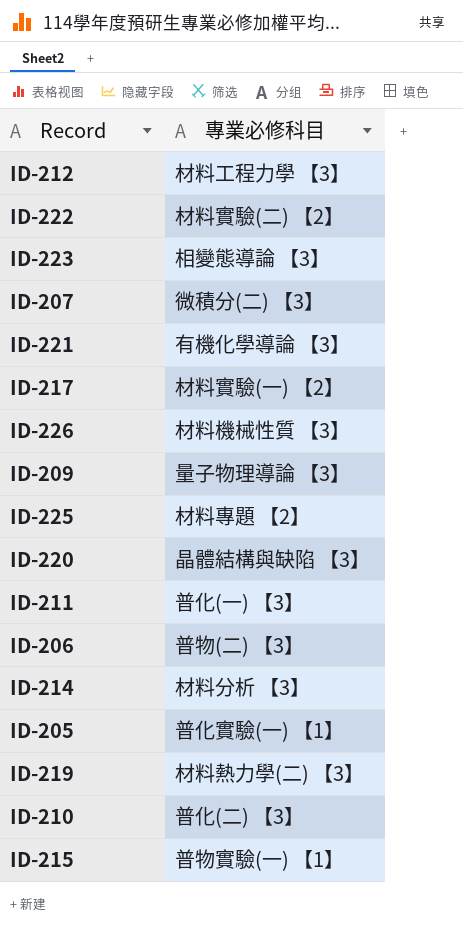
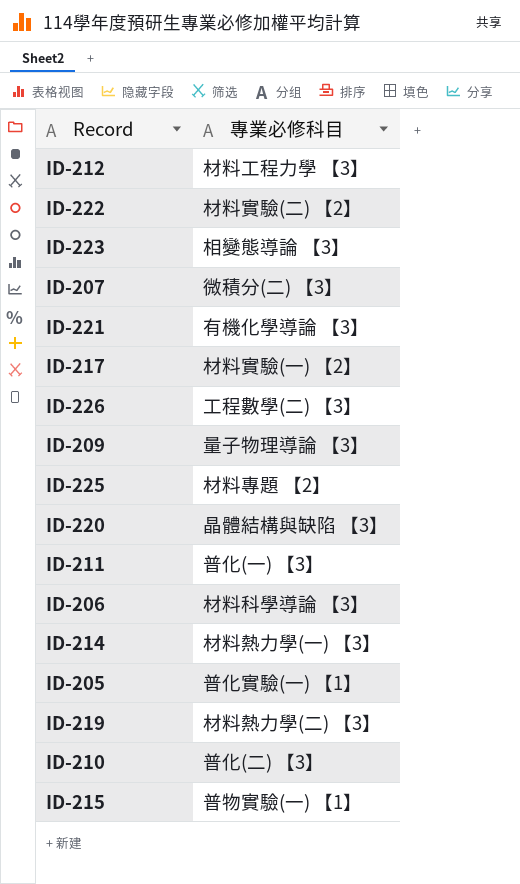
ID-226 | 專業必修科目: 材料機械性質 【3】 -> 工程數學(二) 【3】
ID-206 | 專業必修科目: 普物(二) 【3】 -> 材料科學導論 【3】
ID-214 | 專業必修科目: 材料分析 【3】 -> 材料熱力學(一) 【3】

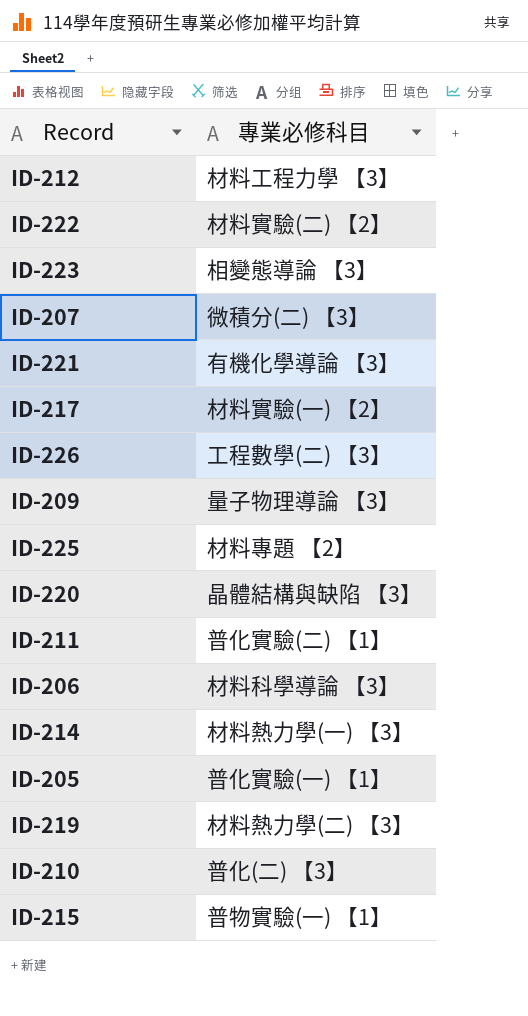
ID-211 | 專業必修科目: 普化(一) 【3】 -> 普化實驗(二) 【1】

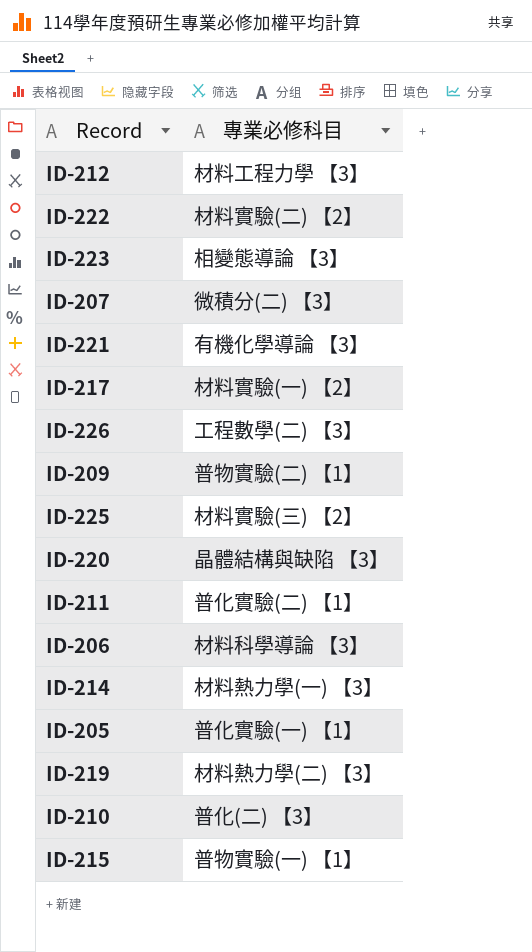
ID-209 | 專業必修科目: 量子物理導論 【3】 -> 普物實驗(二) 【1】
ID-225 | 專業必修科目: 材料專題 【2】 -> 材料實驗(三) 【2】

